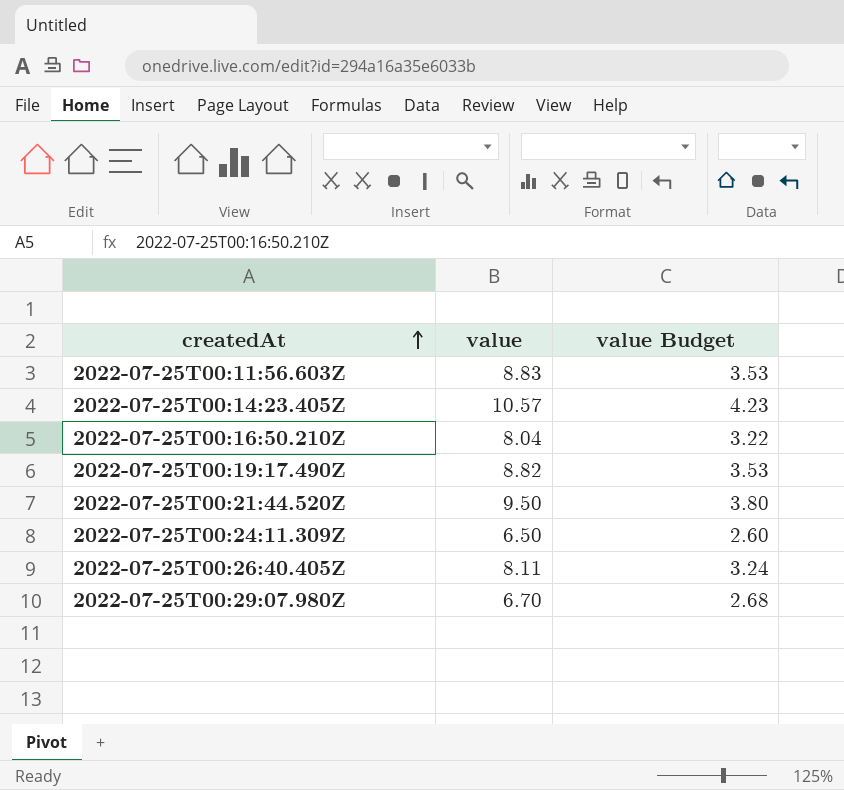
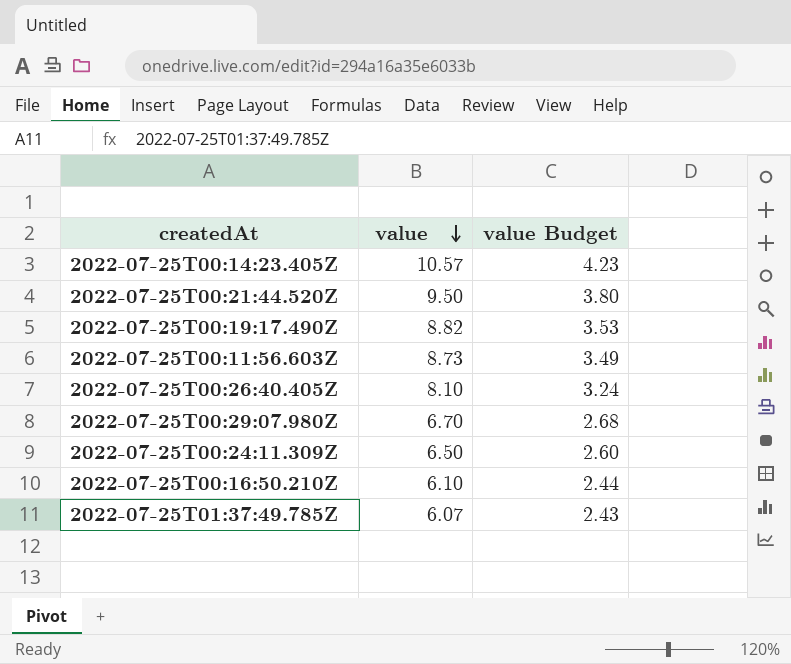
row order: createdAt ascending -> value descending
2022-07-25T00:11:56.603Z | value: 8.83 -> 8.73
2022-07-25T00:11:56.603Z | value Budget: 3.53 -> 3.49
2022-07-25T00:26:40.405Z | value: 8.11 -> 8.10
2022-07-25T00:16:50.210Z | value: 8.04 -> 6.10
2022-07-25T00:16:50.210Z | value Budget: 3.22 -> 2.44
row 2022-07-25T01:37:49.785Z: none -> 6.07 | 2.43

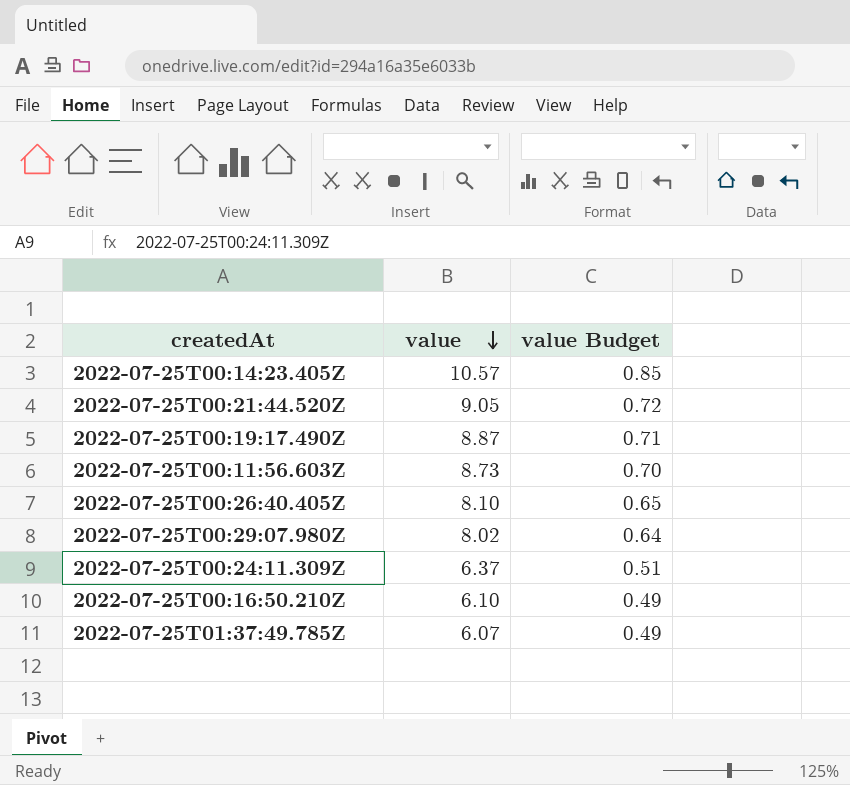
column value Budget | formula: [value] * 0.4 -> [value] * 0.08
2022-07-25T00:21:44.520Z | value: 9.50 -> 9.05
2022-07-25T00:19:17.490Z | value: 8.82 -> 8.87
2022-07-25T00:29:07.980Z | value: 6.70 -> 8.02
2022-07-25T00:24:11.309Z | value: 6.50 -> 6.37

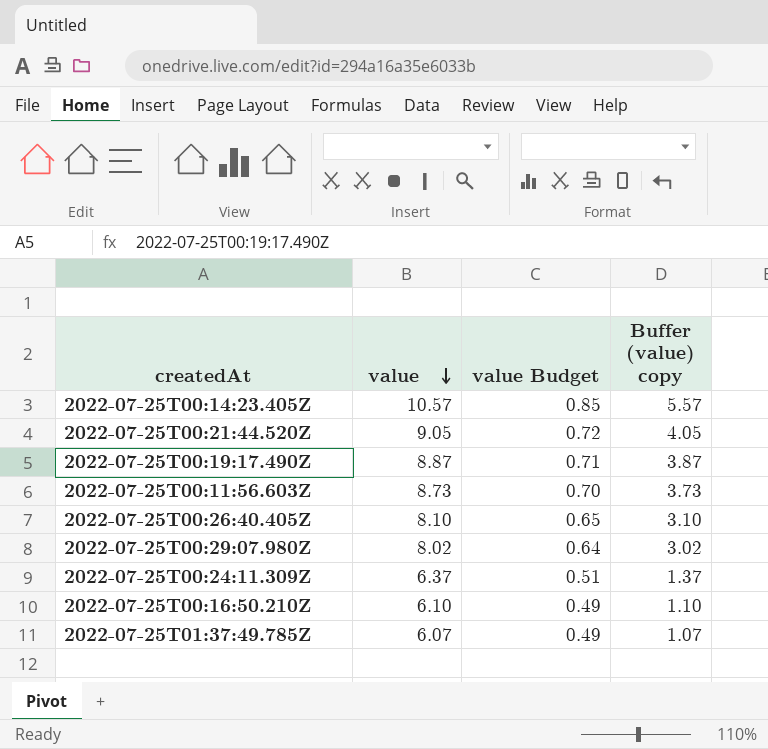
column Buffer (value) copy | formula: none -> [value] - 5

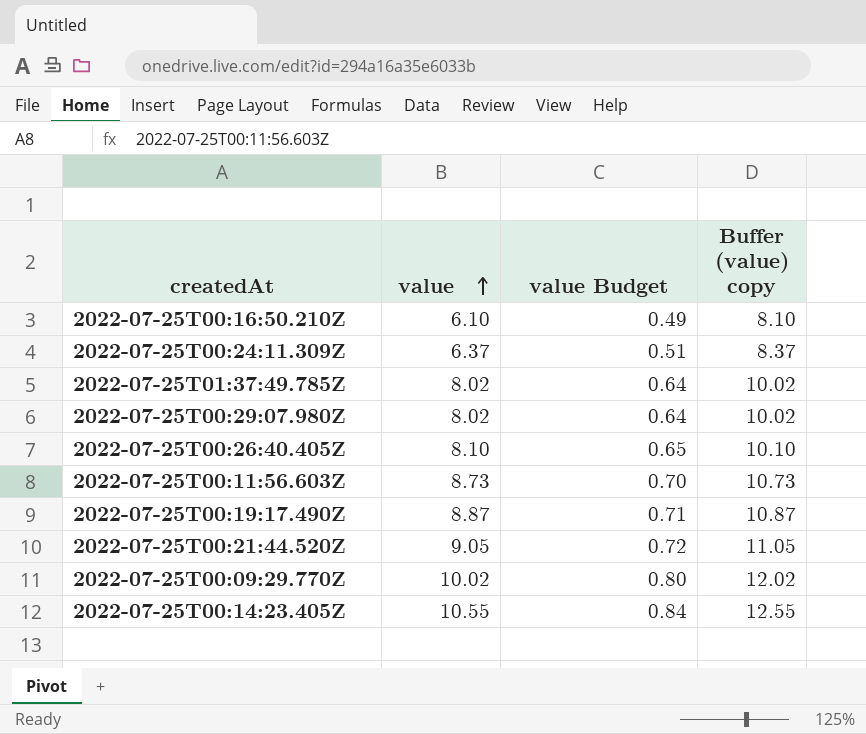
row order: value descending -> value ascending
column Buffer (value) copy | formula: [value] - 5 -> [value] + 2
2022-07-25T01:37:49.785Z | value: 6.07 -> 8.02
2022-07-25T01:37:49.785Z | value Budget: 0.49 -> 0.64
row 2022-07-25T00:09:29.770Z: none -> 10.02 | 0.80 | 12.02
2022-07-25T00:14:23.405Z | value: 10.57 -> 10.55
2022-07-25T00:14:23.405Z | value Budget: 0.85 -> 0.84

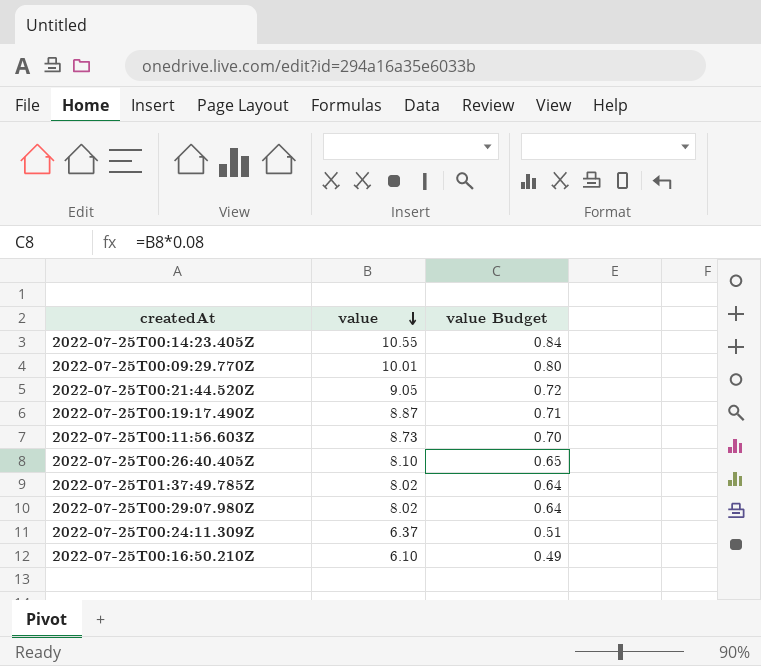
row order: value ascending -> value descending
column Buffer (value) copy | formula: [value] + 2 -> none
2022-07-25T00:09:29.770Z | value: 10.02 -> 10.01

